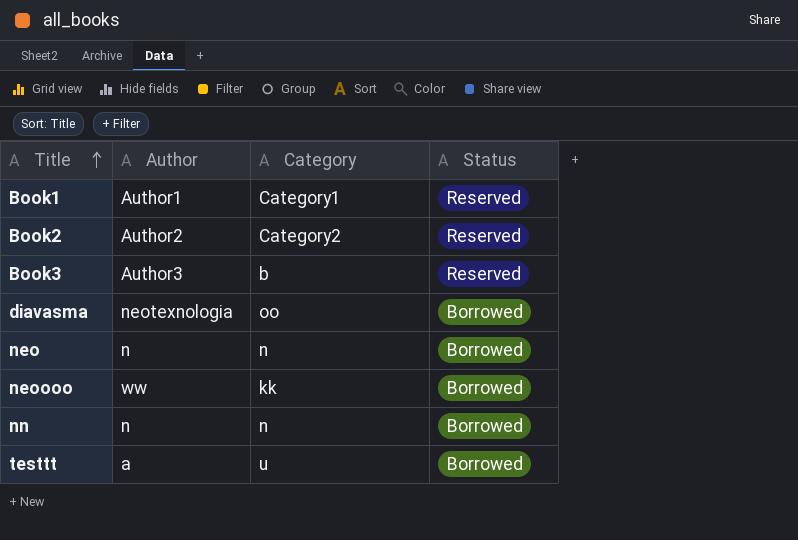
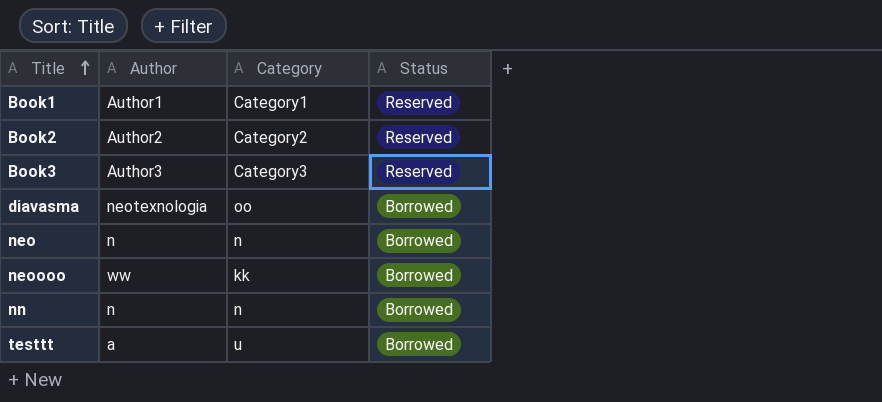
Book3 | Category: b -> Category3

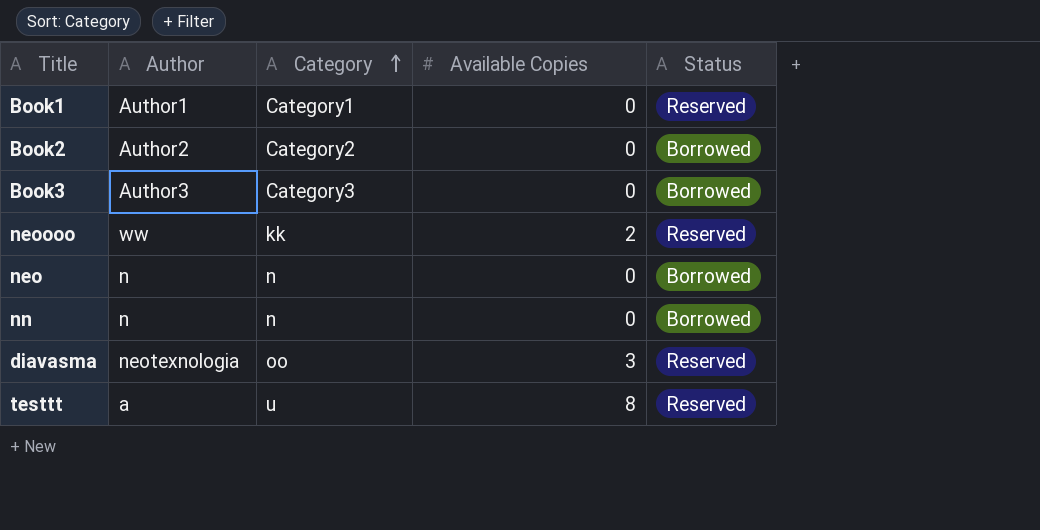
row order: Title ascending -> Category ascending
column Available Copies | position: none -> 4
Book2 | Status: Reserved -> Borrowed
Book3 | Status: Reserved -> Borrowed
neoooo | Status: Borrowed -> Reserved
diavasma | Status: Borrowed -> Reserved
testtt | Status: Borrowed -> Reserved

